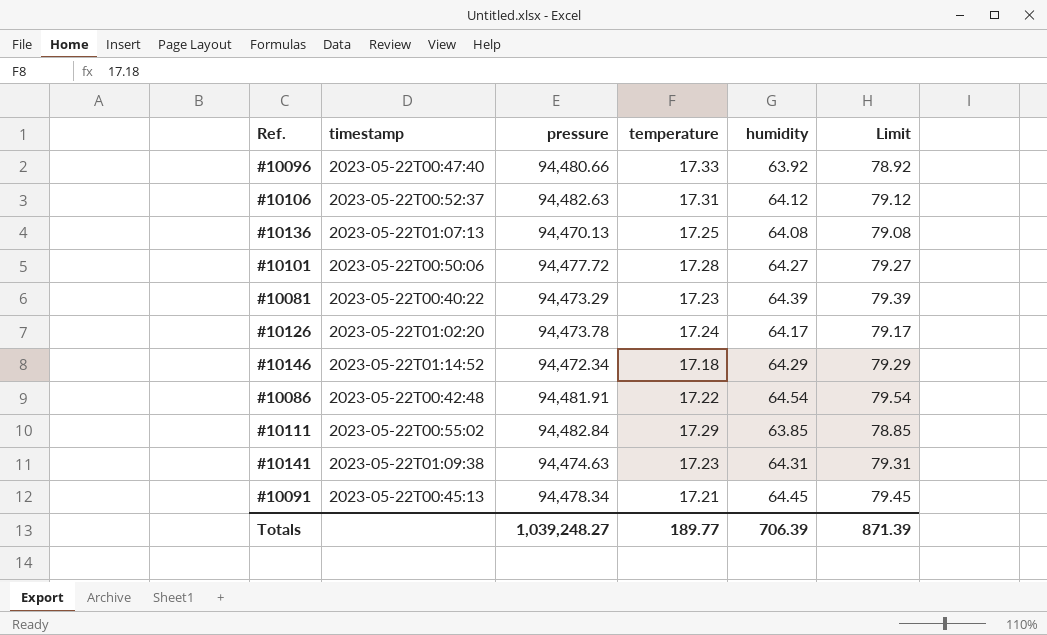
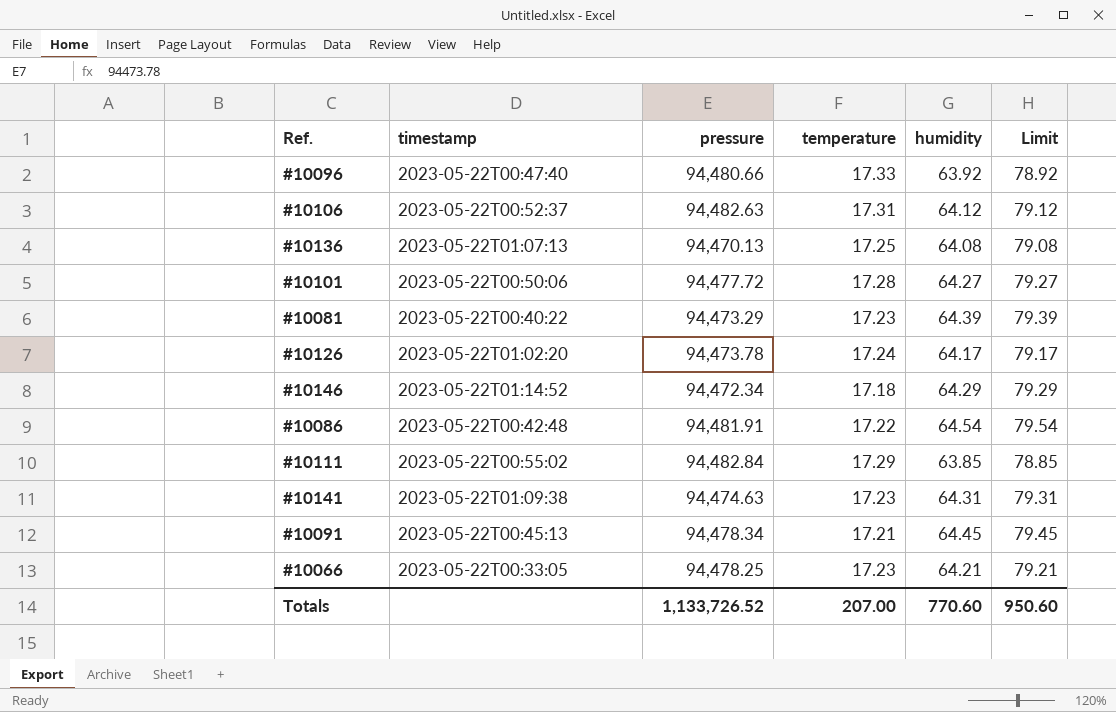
row #10066: none -> 2023-05-22T00:33:05 | 94,478.25 | 17.23 | 64.21 | 79.21
Totals | pressure: 1,039,248.27 -> 1,133,726.52
Totals | temperature: 189.77 -> 207.00
Totals | humidity: 706.39 -> 770.60
Totals | Limit: 871.39 -> 950.60

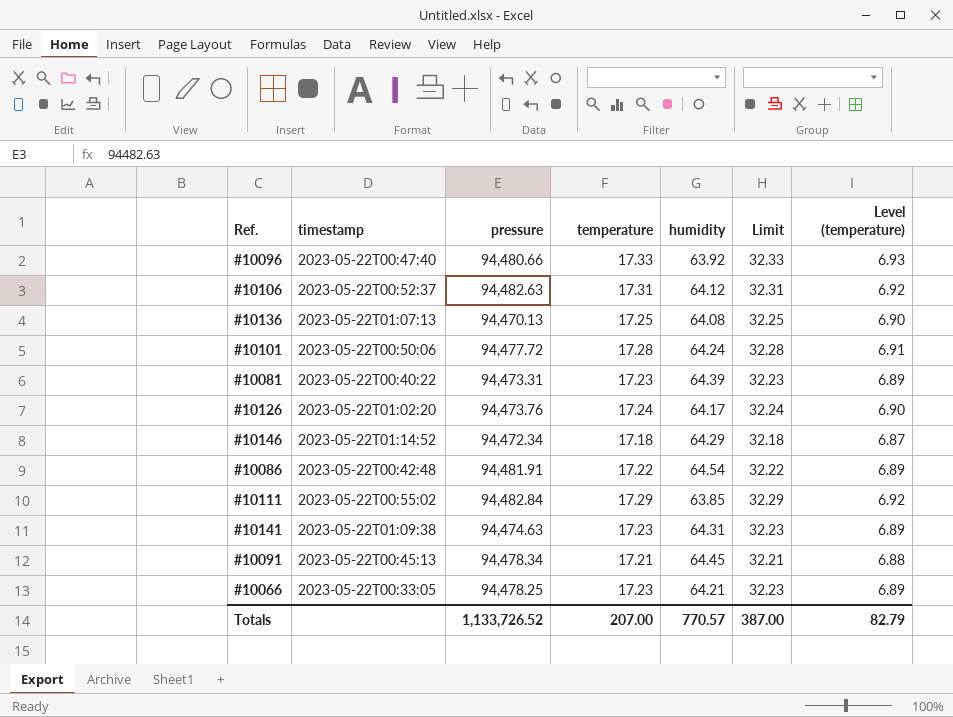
column Limit | formula: [humidity] + 15 -> [temperature] + 15
column Level (temperature) | formula: none -> [temperature] * 0.4
#10101 | humidity: 64.27 -> 64.24
#10081 | pressure: 94,473.29 -> 94,473.31
#10126 | pressure: 94,473.78 -> 94,473.76
Totals | humidity: 770.60 -> 770.57
Totals | Limit: 950.60 -> 387.00

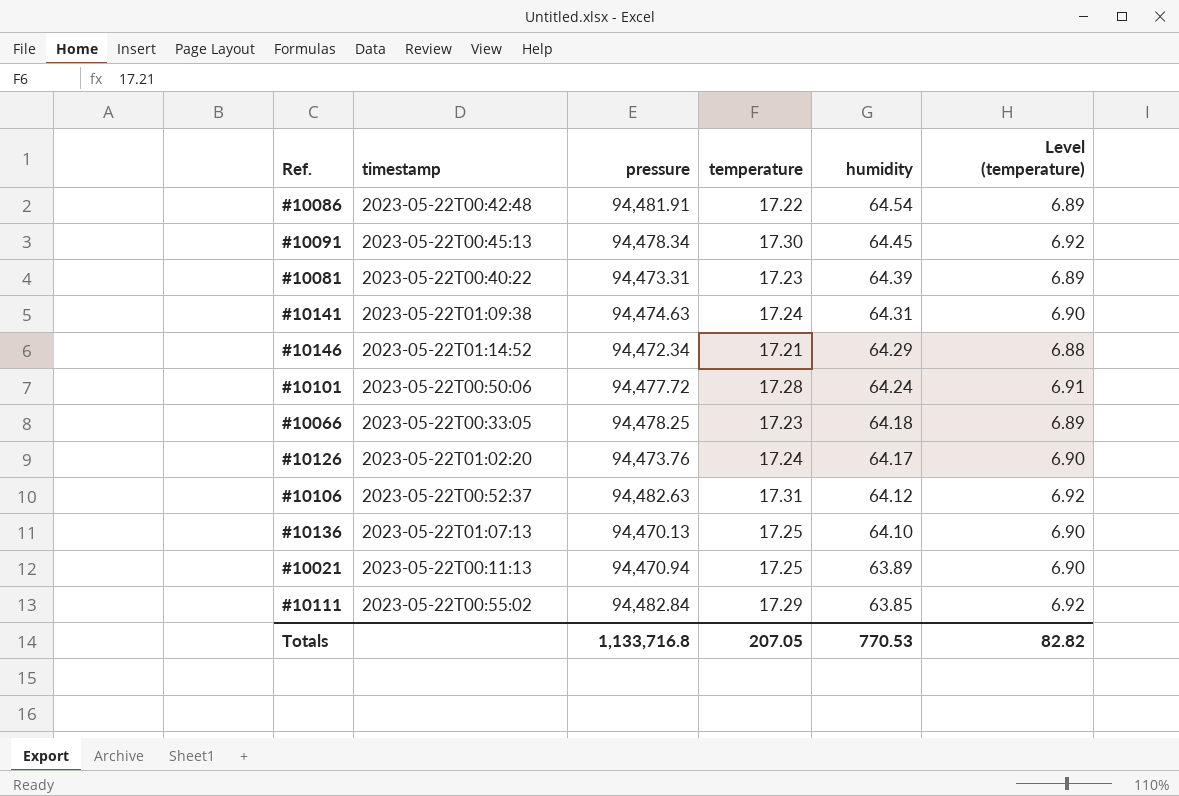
row order: none -> humidity descending
column Limit | formula: [temperature] + 15 -> none
row #10096: 2023-05-22T00:47:40 | 94,480.66 | 17.33 | 63.92 | 32.33 | 6.93 -> none
#10091 | temperature: 17.21 -> 17.30
#10091 | Level (temperature): 6.88 -> 6.92
#10141 | temperature: 17.23 -> 17.24
#10141 | Level (temperature): 6.89 -> 6.90
#10146 | temperature: 17.18 -> 17.21
#10146 | Level (temperature): 6.87 -> 6.88
#10066 | humidity: 64.21 -> 64.18
#10136 | humidity: 64.08 -> 64.10
row #10021: none -> 2023-05-22T00:11:13 | 94,470.94 | 17.25 | 63.89 | 6.90
Totals | pressure: 1,133,726.52 -> 1,133,716.8
Totals | temperature: 207.00 -> 207.05
Totals | humidity: 770.57 -> 770.53
Totals | Level (temperature): 82.79 -> 82.82

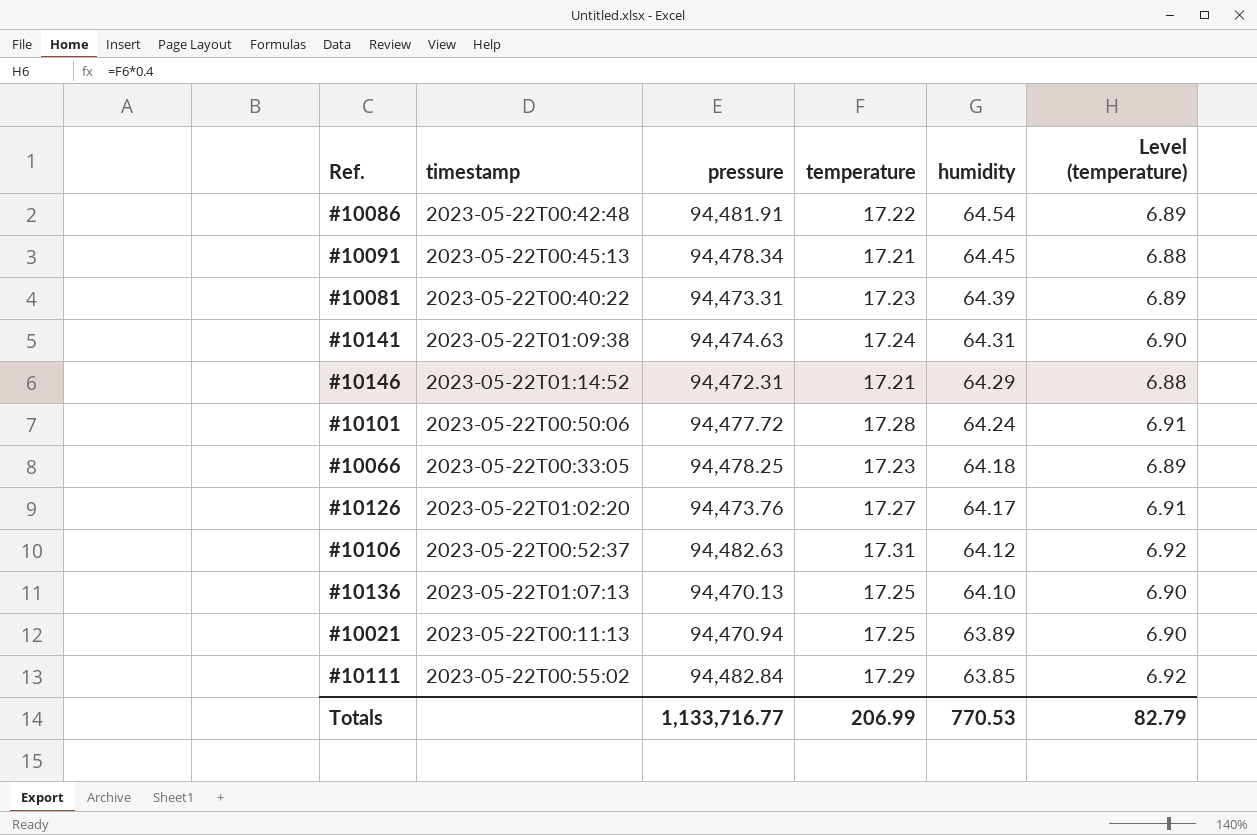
#10091 | temperature: 17.30 -> 17.21
#10091 | Level (temperature): 6.92 -> 6.88
#10146 | pressure: 94,472.34 -> 94,472.31
#10126 | temperature: 17.24 -> 17.27
#10126 | Level (temperature): 6.90 -> 6.91
Totals | pressure: 1,133,716.8 -> 1,133,716.77
Totals | temperature: 207.05 -> 206.99
Totals | Level (temperature): 82.82 -> 82.79

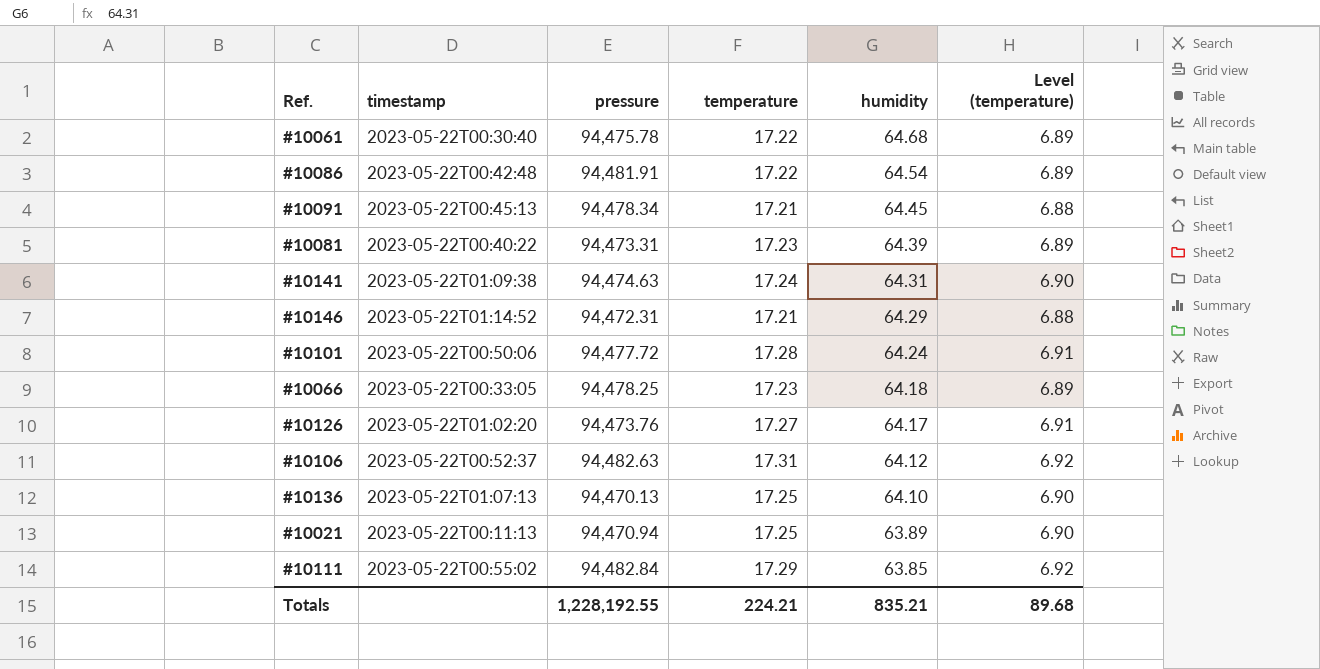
row #10061: none -> 2023-05-22T00:30:40 | 94,475.78 | 17.22 | 64.68 | 6.89
Totals | pressure: 1,133,716.77 -> 1,228,192.55
Totals | temperature: 206.99 -> 224.21
Totals | humidity: 770.53 -> 835.21
Totals | Level (temperature): 82.79 -> 89.68

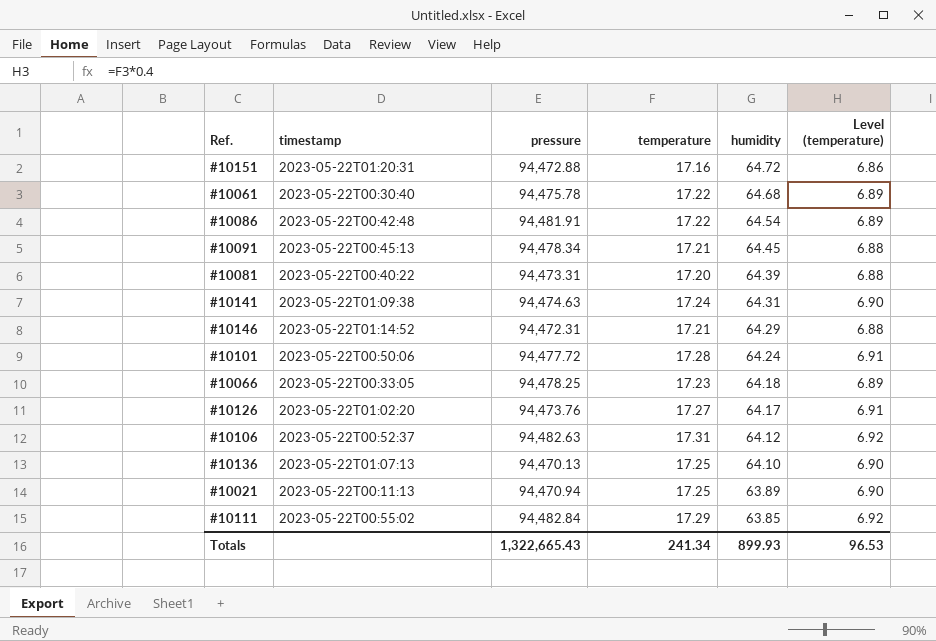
row #10151: none -> 2023-05-22T01:20:31 | 94,472.88 | 17.16 | 64.72 | 6.86
#10081 | temperature: 17.23 -> 17.20
#10081 | Level (temperature): 6.89 -> 6.88
Totals | pressure: 1,228,192.55 -> 1,322,665.43
Totals | temperature: 224.21 -> 241.34
Totals | humidity: 835.21 -> 899.93
Totals | Level (temperature): 89.68 -> 96.53

